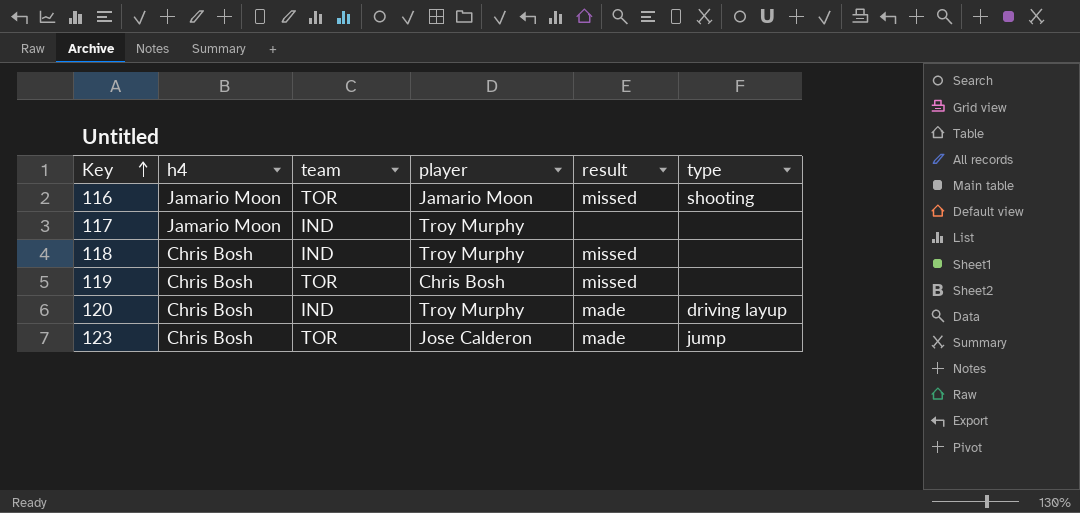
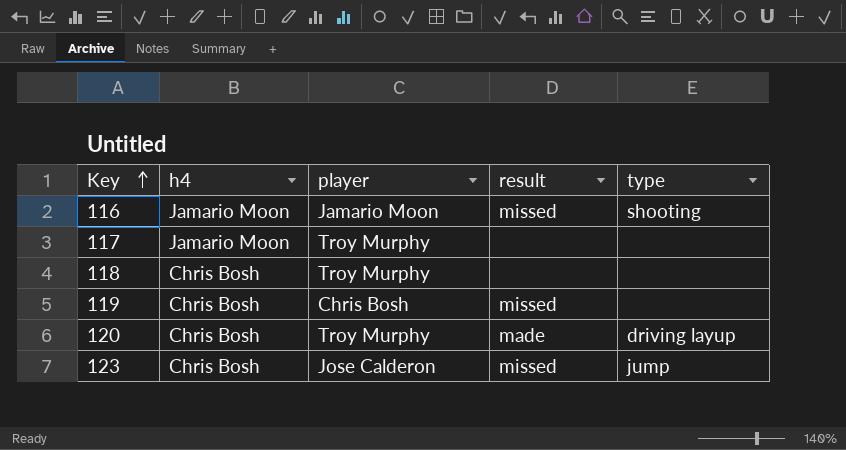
column team | position: 3 -> none
118 | result: missed -> none
123 | result: made -> missed

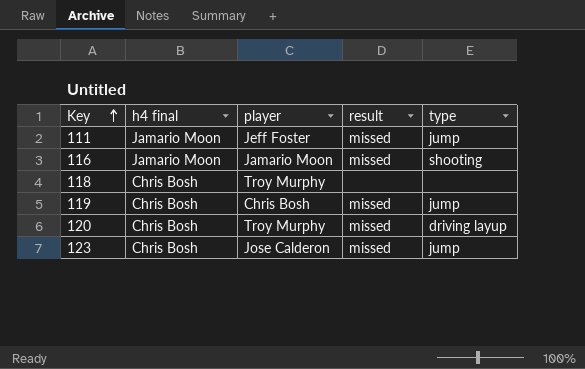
column name: h4 -> h4 final
row 117: Jamario Moon | Troy Murphy | none | none -> none
row 111: none -> Jamario Moon | Jeff Foster | missed | jump
119 | type: none -> jump
120 | result: made -> missed

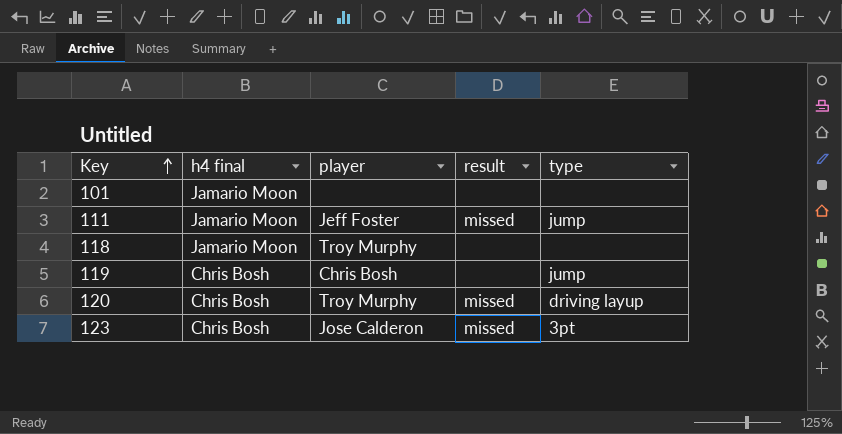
row 116: Jamario Moon | Jamario Moon | missed | shooting -> none
row 101: none -> Jamario Moon | none | none | none
118 | h4 final: Chris Bosh -> Jamario Moon
119 | result: missed -> none
123 | type: jump -> 3pt

